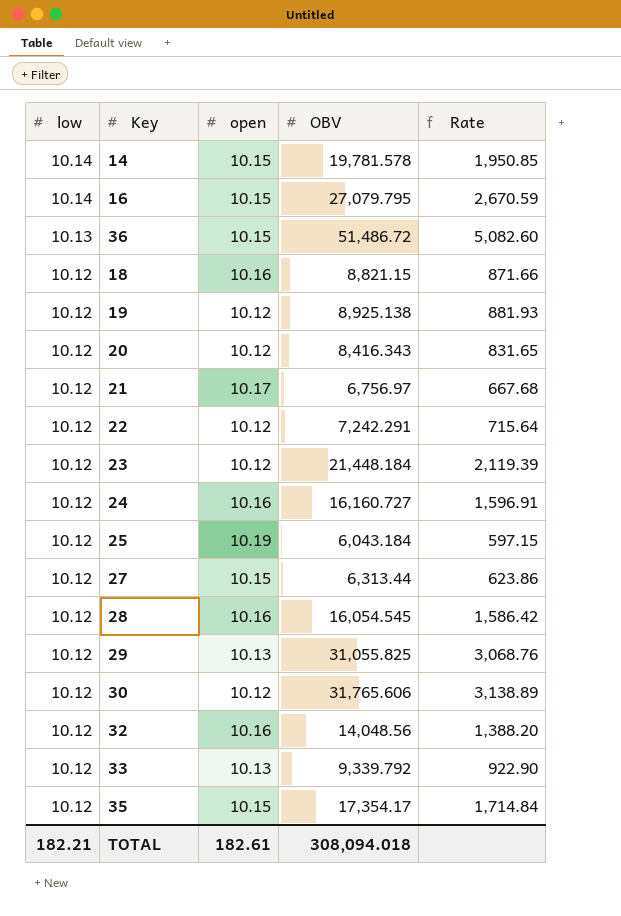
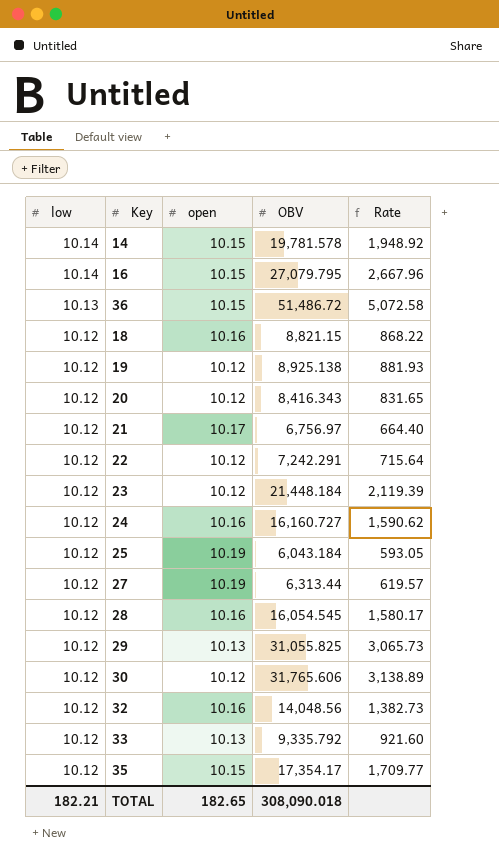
column Rate | formula: [OBV] / [low] -> [OBV] / [open]
27 | open: 10.15 -> 10.19
33 | OBV: 9,339.792 -> 9,335.792
TOTAL | open: 182.61 -> 182.65
TOTAL | OBV: 308,094.018 -> 308,090.018

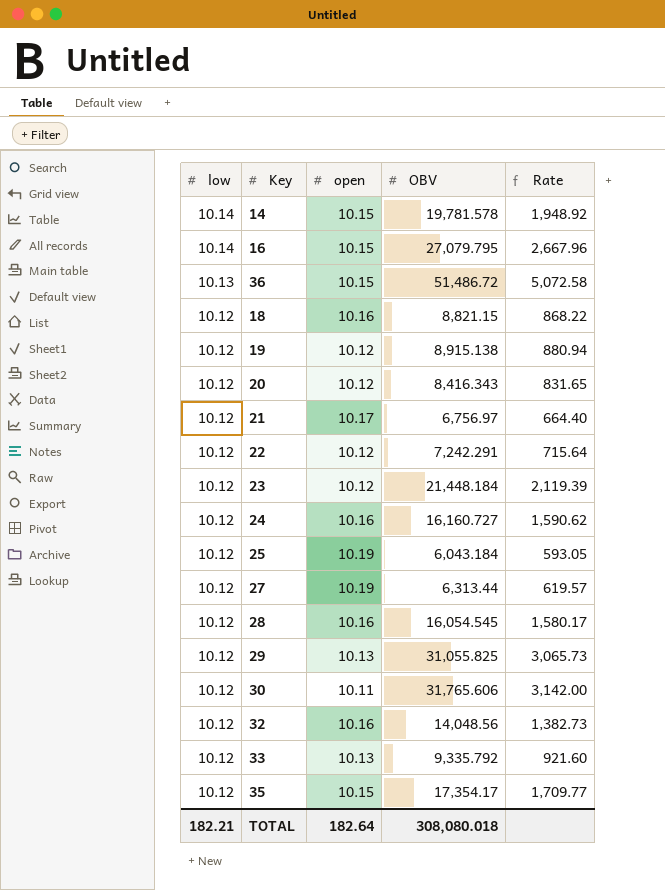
19 | OBV: 8,925.138 -> 8,915.138
19 | Rate: 881.93 -> 880.94
30 | open: 10.12 -> 10.11
30 | Rate: 3,138.89 -> 3,142.00
TOTAL | open: 182.65 -> 182.64
TOTAL | OBV: 308,090.018 -> 308,080.018

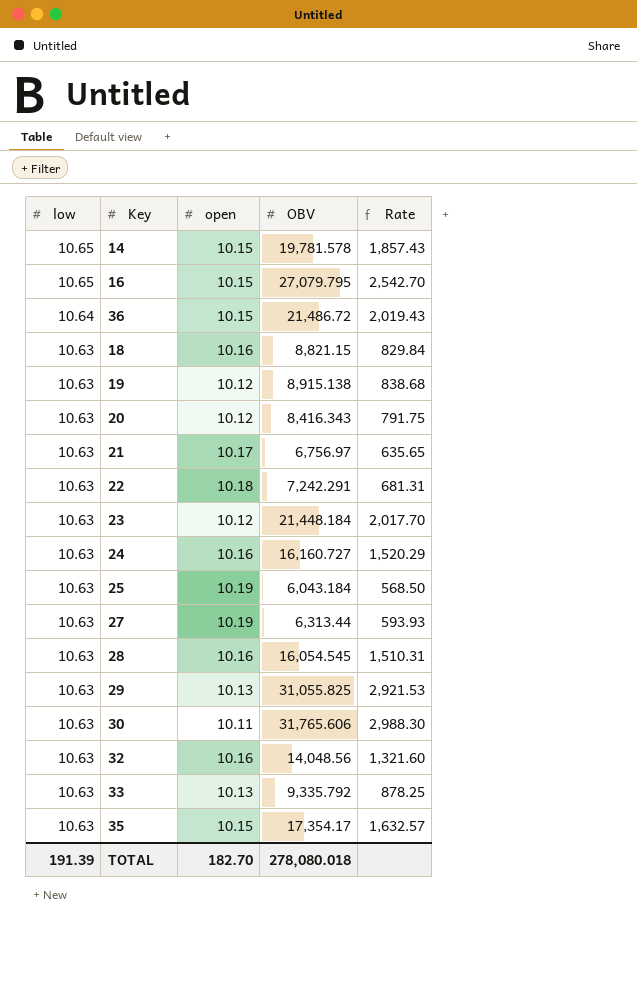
column Rate | formula: [OBV] / [open] -> [OBV] / [low]
14 | low: 10.14 -> 10.65
16 | low: 10.14 -> 10.65
36 | low: 10.13 -> 10.64
36 | OBV: 51,486.72 -> 21,486.72
18 | low: 10.12 -> 10.63
19 | low: 10.12 -> 10.63
20 | low: 10.12 -> 10.63
21 | low: 10.12 -> 10.63
22 | low: 10.12 -> 10.63
22 | open: 10.12 -> 10.18
23 | low: 10.12 -> 10.63
24 | low: 10.12 -> 10.63
25 | low: 10.12 -> 10.63
27 | low: 10.12 -> 10.63
28 | low: 10.12 -> 10.63
29 | low: 10.12 -> 10.63
30 | low: 10.12 -> 10.63
32 | low: 10.12 -> 10.63
33 | low: 10.12 -> 10.63
35 | low: 10.12 -> 10.63
TOTAL | low: 182.21 -> 191.39
TOTAL | open: 182.64 -> 182.70
TOTAL | OBV: 308,080.018 -> 278,080.018

